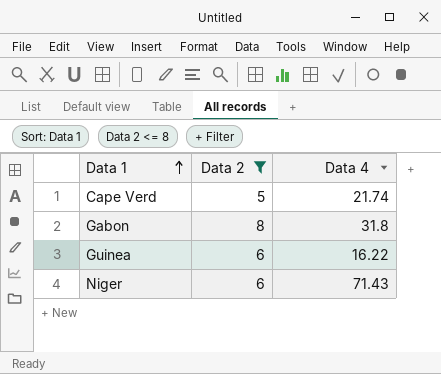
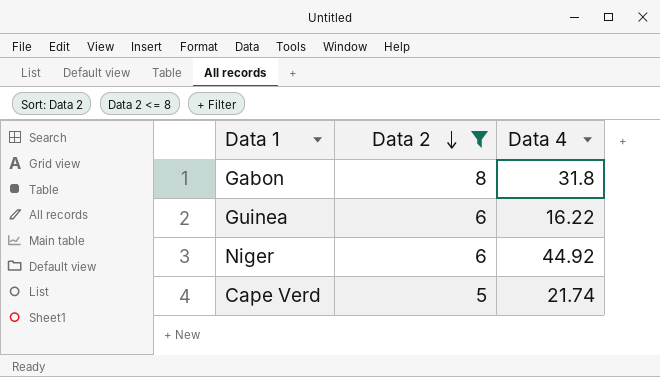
row order: Data 1 ascending -> Data 2 descending
Niger | Data 4: 71.43 -> 44.92

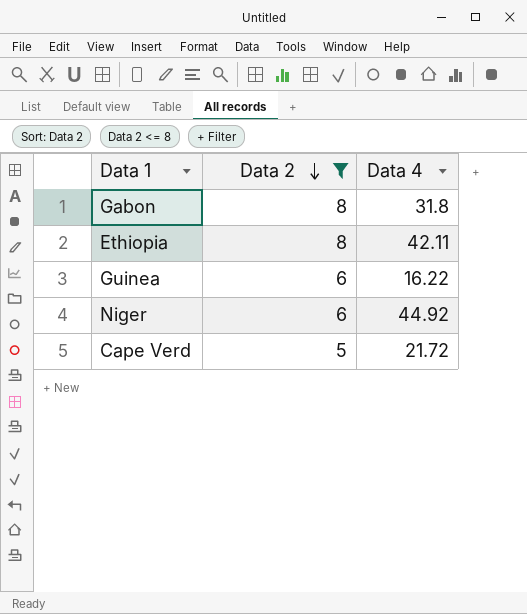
row Ethiopia: none -> 8 | 42.11
Cape Verd | Data 4: 21.74 -> 21.72

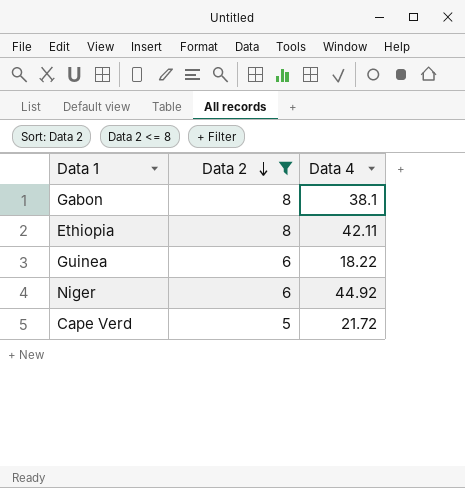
Gabon | Data 4: 31.8 -> 38.1
Guinea | Data 4: 16.22 -> 18.22

